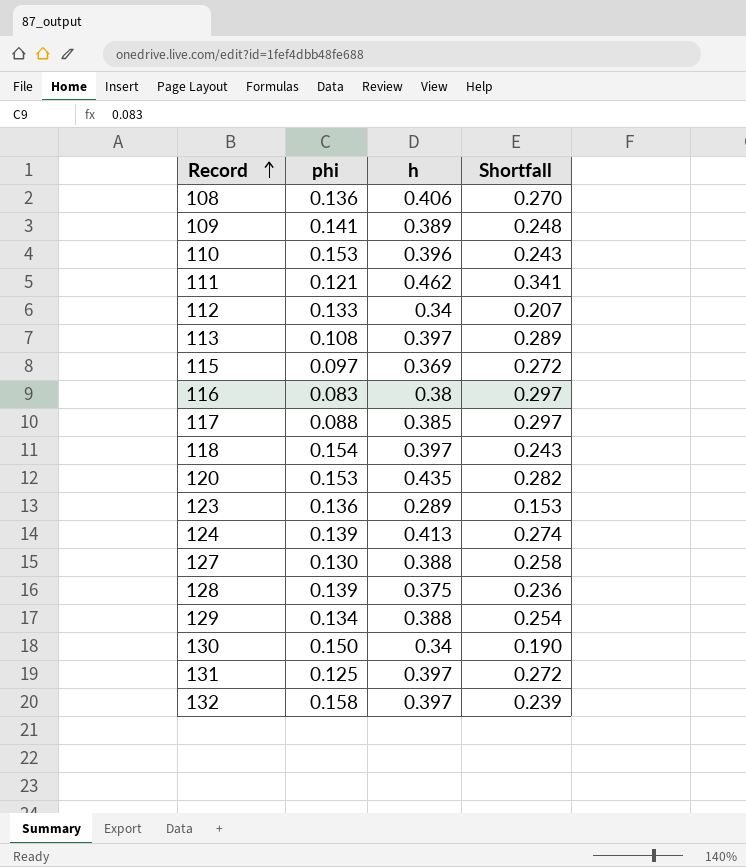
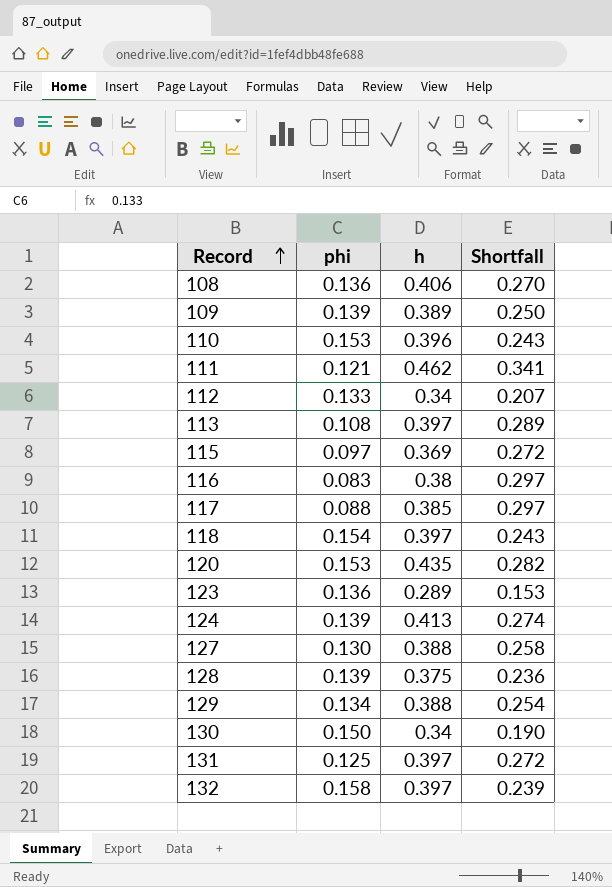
109 | phi: 0.141 -> 0.139
109 | Shortfall: 0.248 -> 0.250

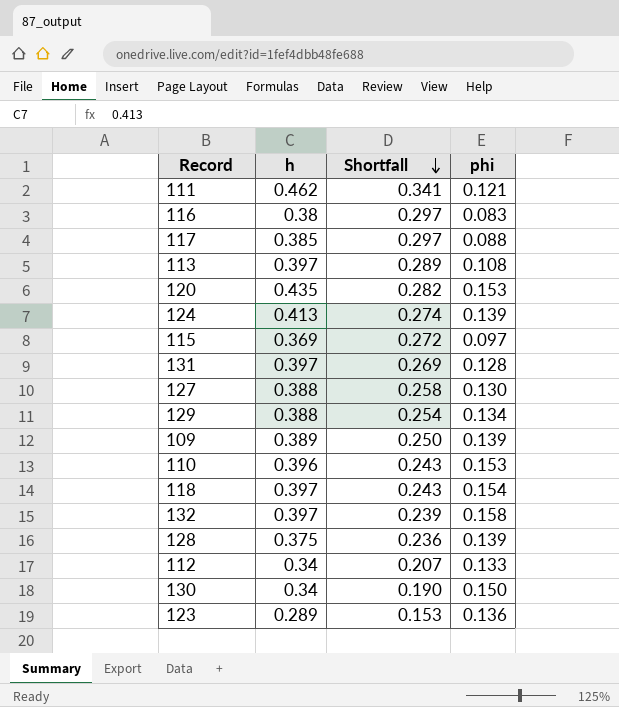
row order: Record ascending -> Shortfall descending
column phi | position: 2 -> 4
row 108: 0.136 | 0.406 | 0.270 -> none
131 | Shortfall: 0.272 -> 0.269
131 | phi: 0.125 -> 0.128

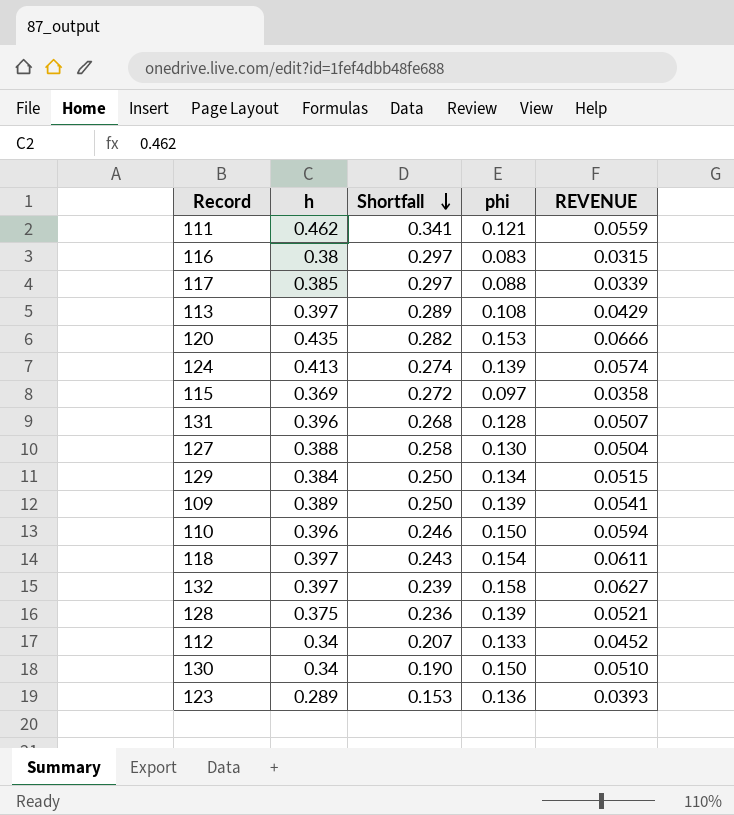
column REVENUE | formula: none -> [h] * [phi]
131 | h: 0.397 -> 0.396
131 | Shortfall: 0.269 -> 0.268
129 | h: 0.388 -> 0.384
129 | Shortfall: 0.254 -> 0.250
110 | Shortfall: 0.243 -> 0.246
110 | phi: 0.153 -> 0.150

